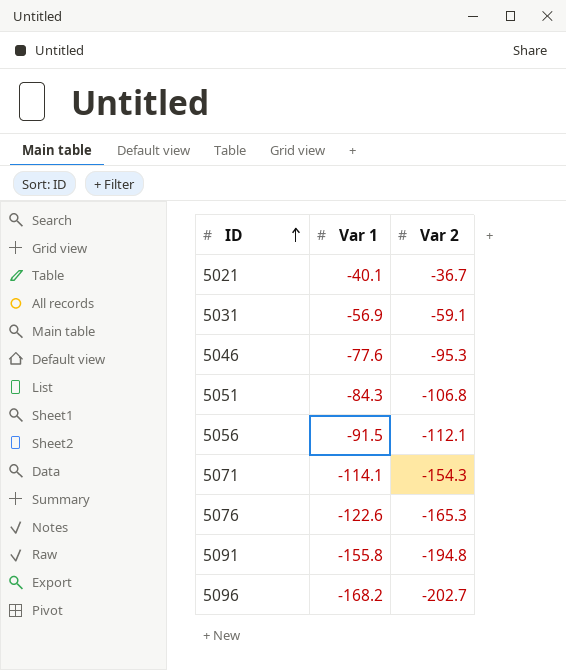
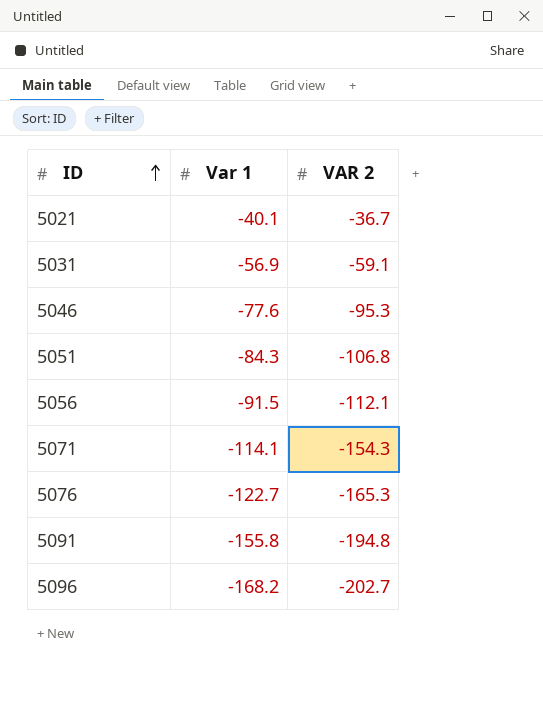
column name: Var 2 -> VAR 2
5076 | Var 1: -122.6 -> -122.7

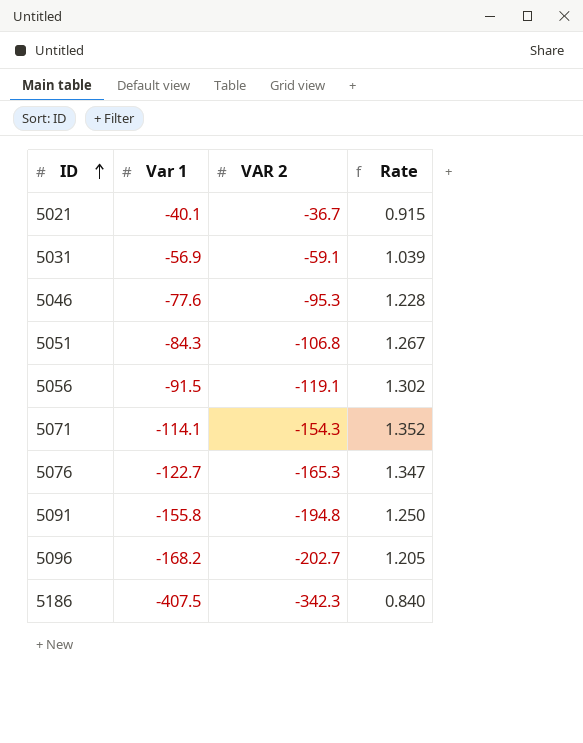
column Rate | formula: none -> [VAR 2] / [Var 1]
5056 | VAR 2: -112.1 -> -119.1
row 5186: none -> -407.5 | -342.3 | 0.840

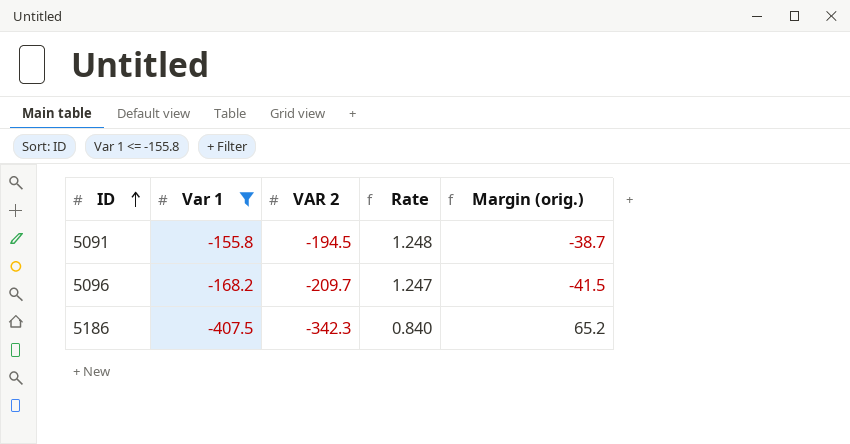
filter: none -> Var 1 <= -155.8
column Margin (orig.) | formula: none -> [VAR 2] - [Var 1]
5091 | VAR 2: -194.8 -> -194.5
5091 | Rate: 1.250 -> 1.248
5096 | VAR 2: -202.7 -> -209.7
5096 | Rate: 1.205 -> 1.247

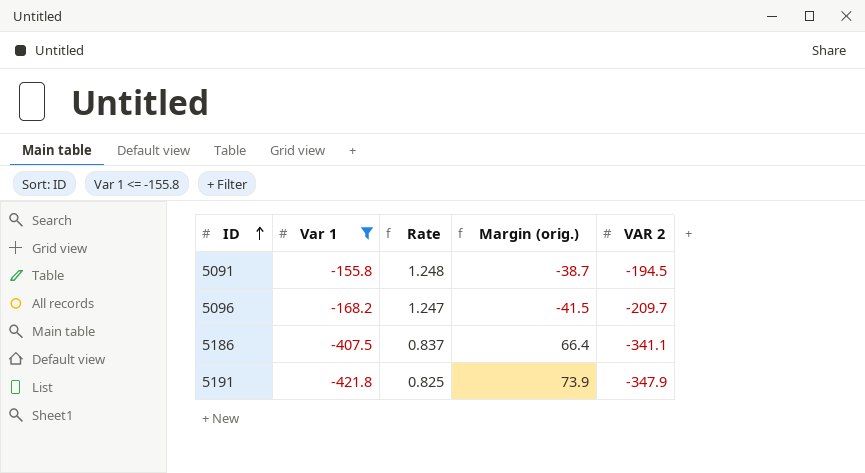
column VAR 2 | position: 3 -> 5
5186 | Rate: 0.840 -> 0.837
5186 | Margin (orig.): 65.2 -> 66.4
5186 | VAR 2: -342.3 -> -341.1
row 5191: none -> -421.8 | 0.825 | 73.9 | -347.9

